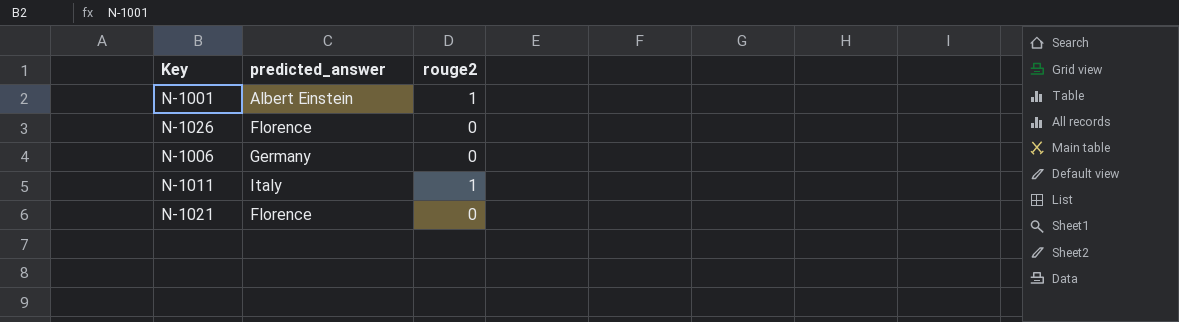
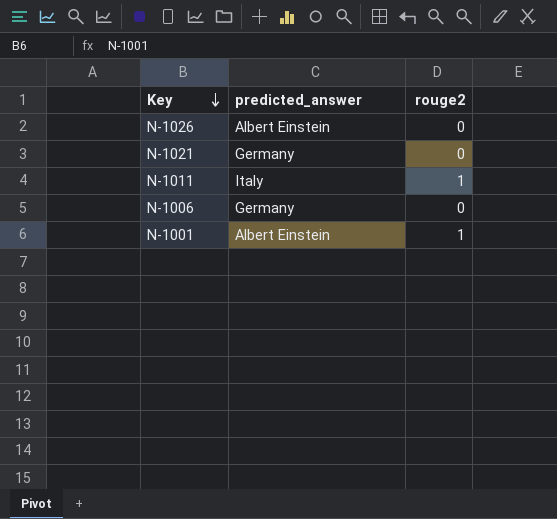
row order: none -> Key descending
N-1026 | predicted_answer: Florence -> Albert Einstein
N-1021 | predicted_answer: Florence -> Germany

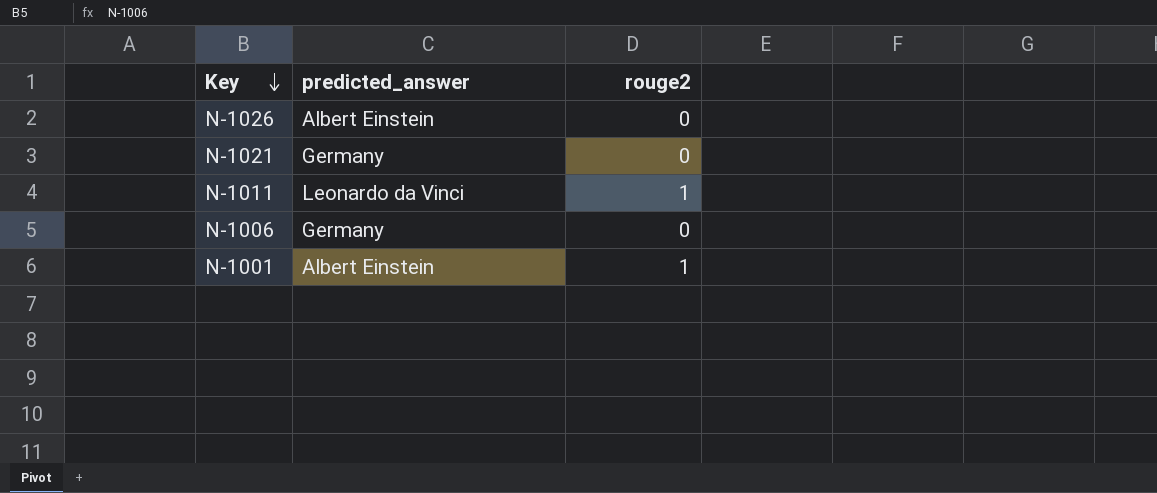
N-1011 | predicted_answer: Italy -> Leonardo da Vinci

